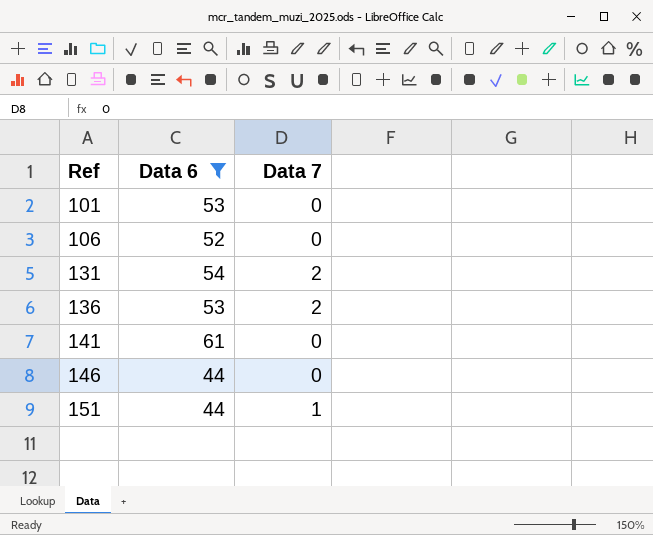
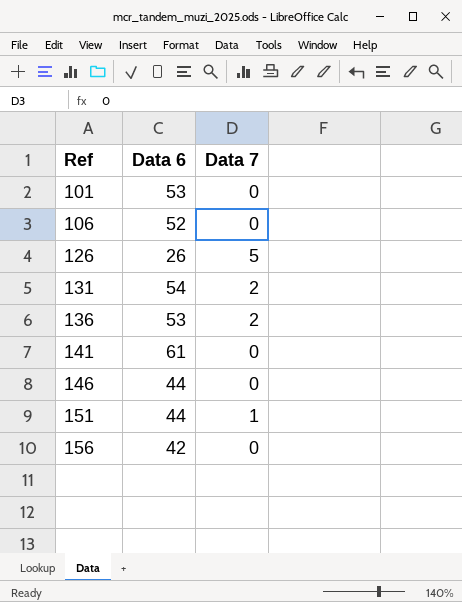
filter: Data 6 >= 44 -> none

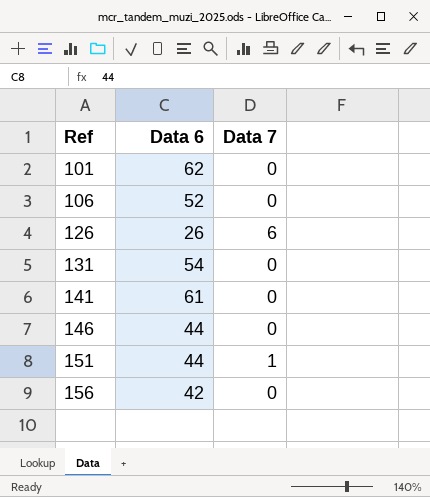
row 136: 53 | 2 -> none
101 | Data 6: 53 -> 62
126 | Data 7: 5 -> 6
131 | Data 7: 2 -> 0

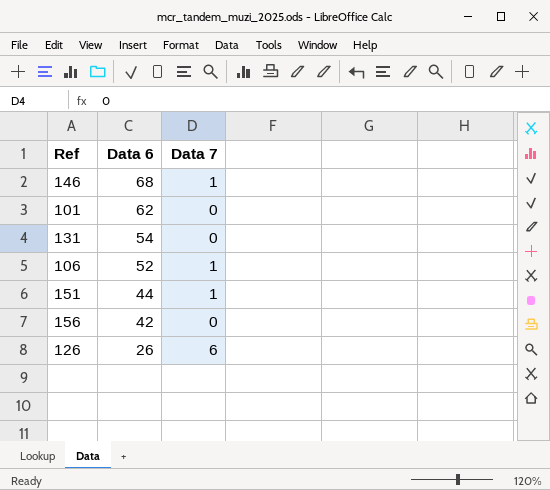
row order: Ref ascending -> Data 6 descending
row 141: 61 | 0 -> none
146 | Data 6: 44 -> 68
146 | Data 7: 0 -> 1
106 | Data 7: 0 -> 1

